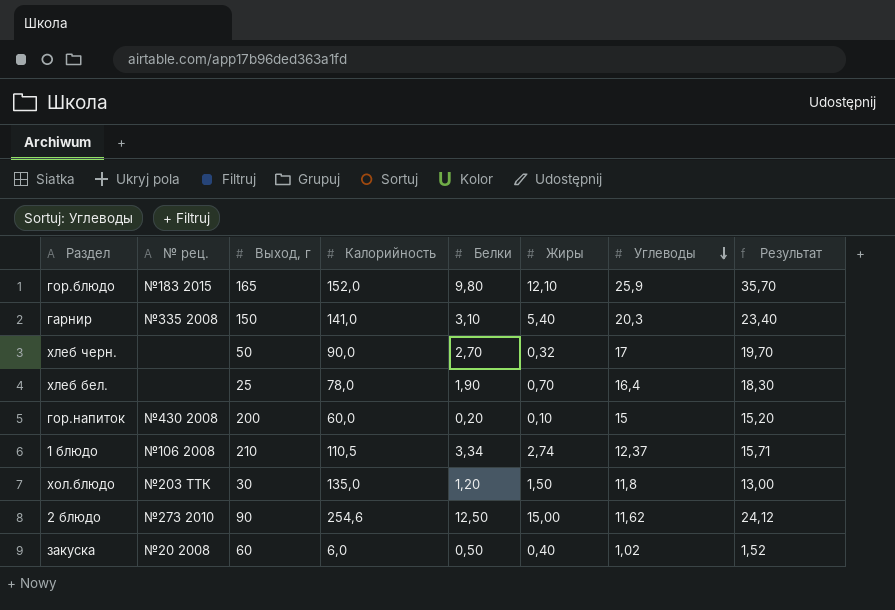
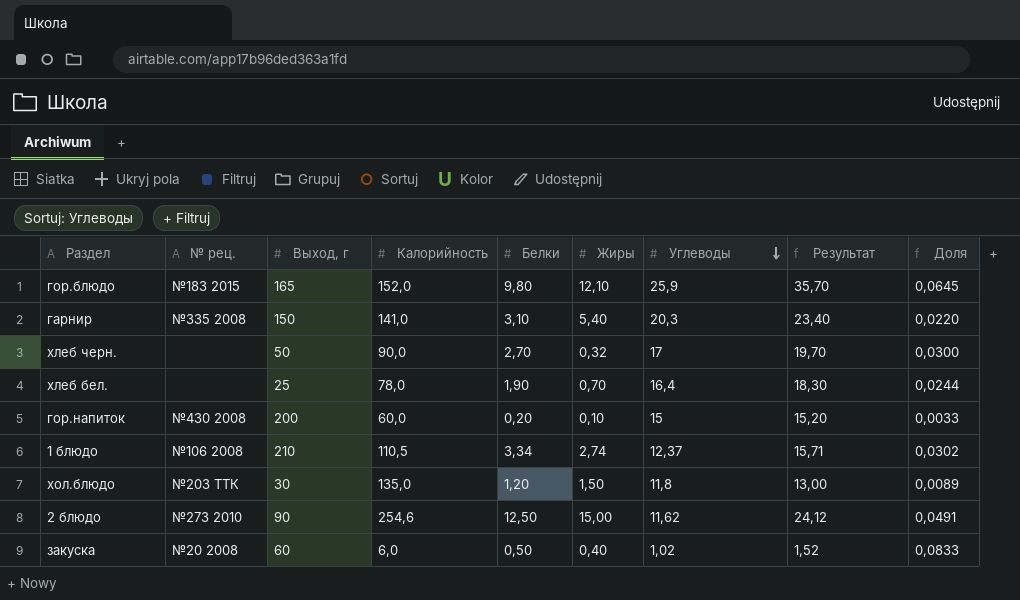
column Доля | formula: none -> [Белки] / [Калорийность]

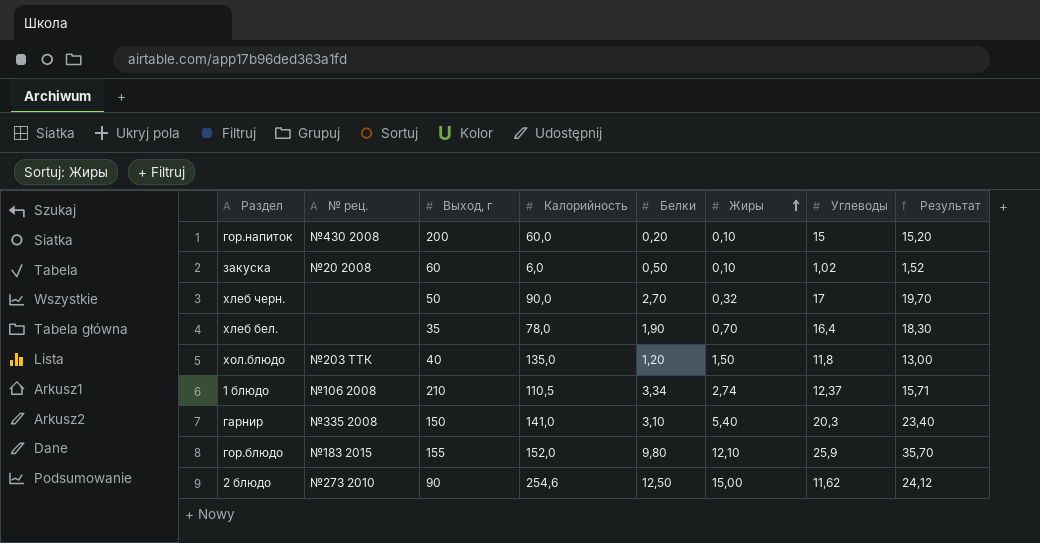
row order: Углеводы descending -> Жиры ascending
column Доля | formula: [Белки] / [Калорийность] -> none
закуска | Жиры: 0,40 -> 0,10
хлеб бел. | Выход, г: 25 -> 35
хол.блюдо | Выход, г: 30 -> 40
гор.блюдо | Выход, г: 165 -> 155

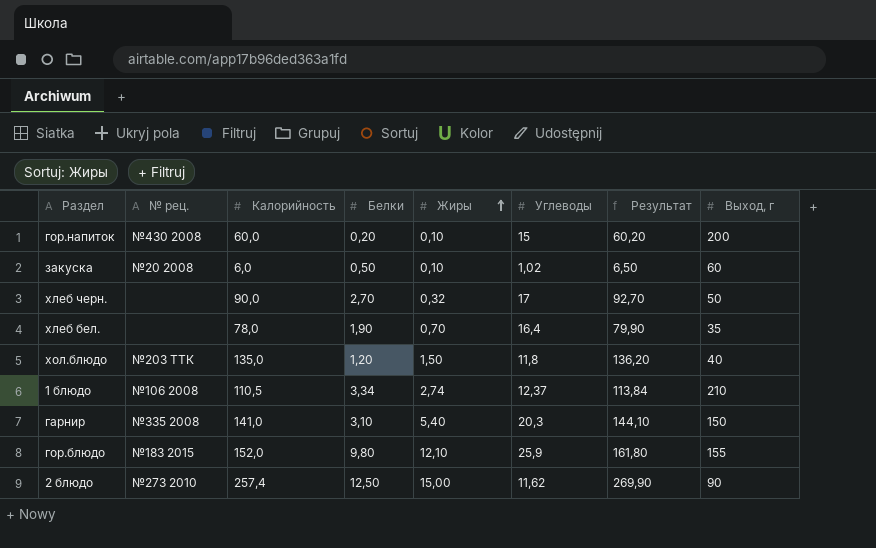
column Результат | formula: [Белки] + [Углеводы] -> [Калорийность] + [Белки]
column Выход, г | position: 3 -> 8
2 блюдо | Калорийность: 254,6 -> 257,4

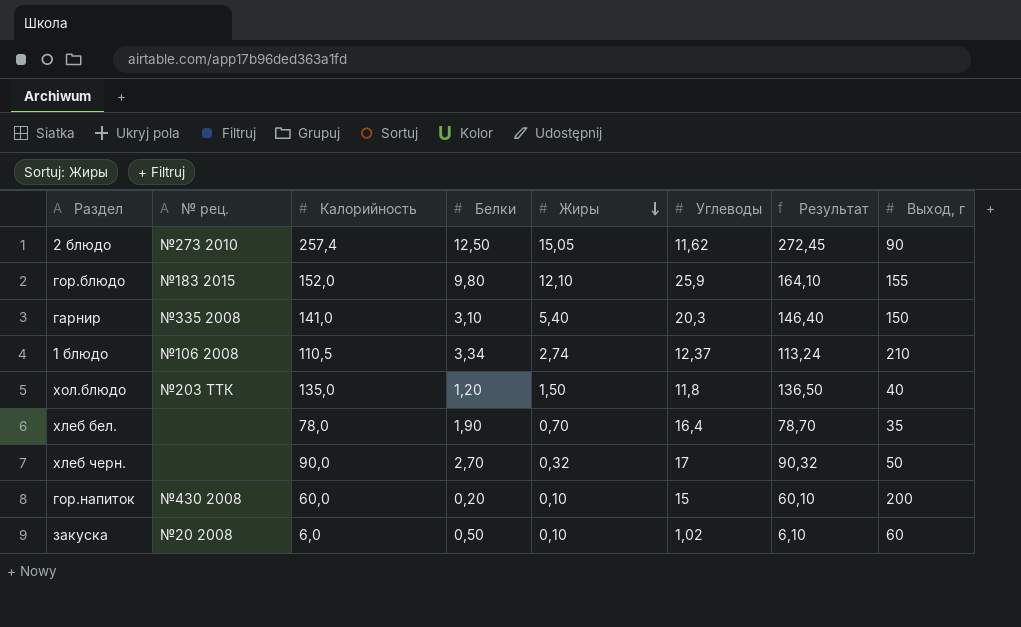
row order: Жиры ascending -> Жиры descending
column Результат | formula: [Калорийность] + [Белки] -> [Калорийность] + [Жиры]
2 блюдо | Жиры: 15,00 -> 15,05

